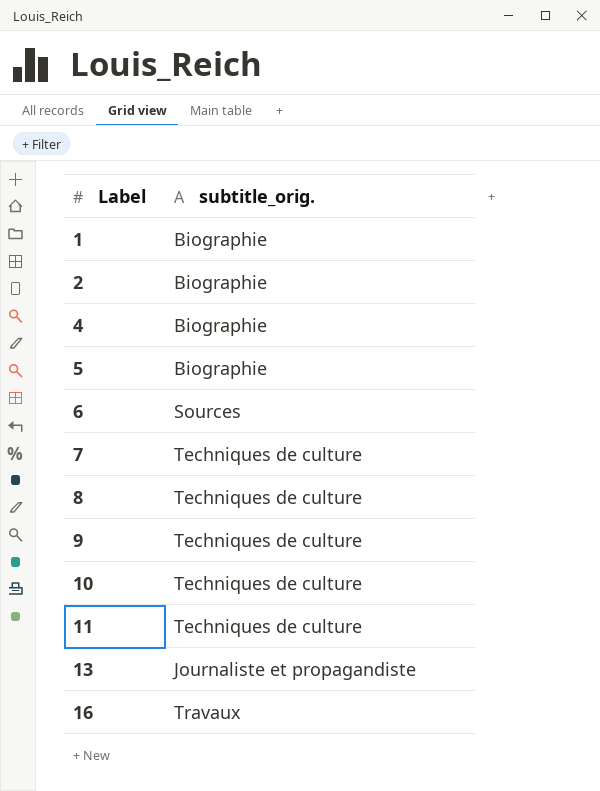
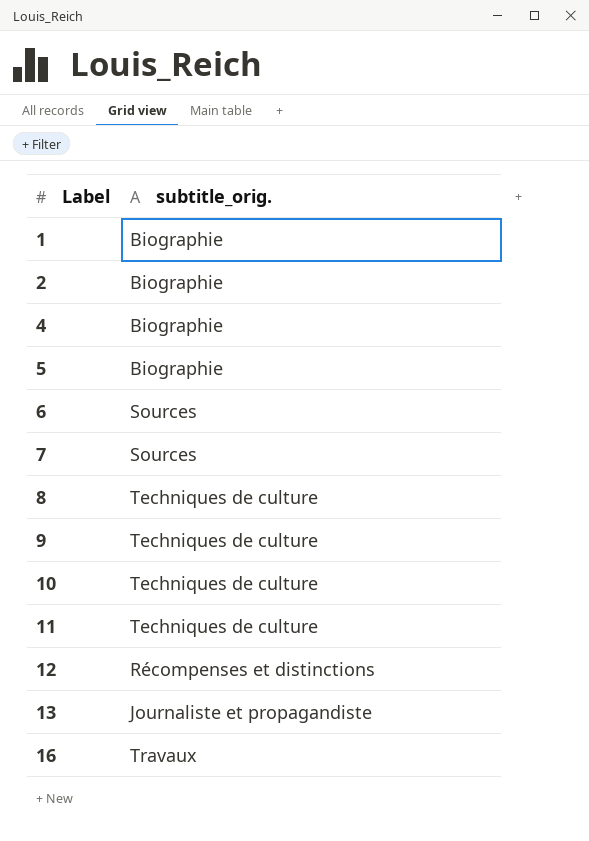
7 | subtitle_orig.: Techniques de culture -> Sources
row 12: none -> Récompenses et distinctions

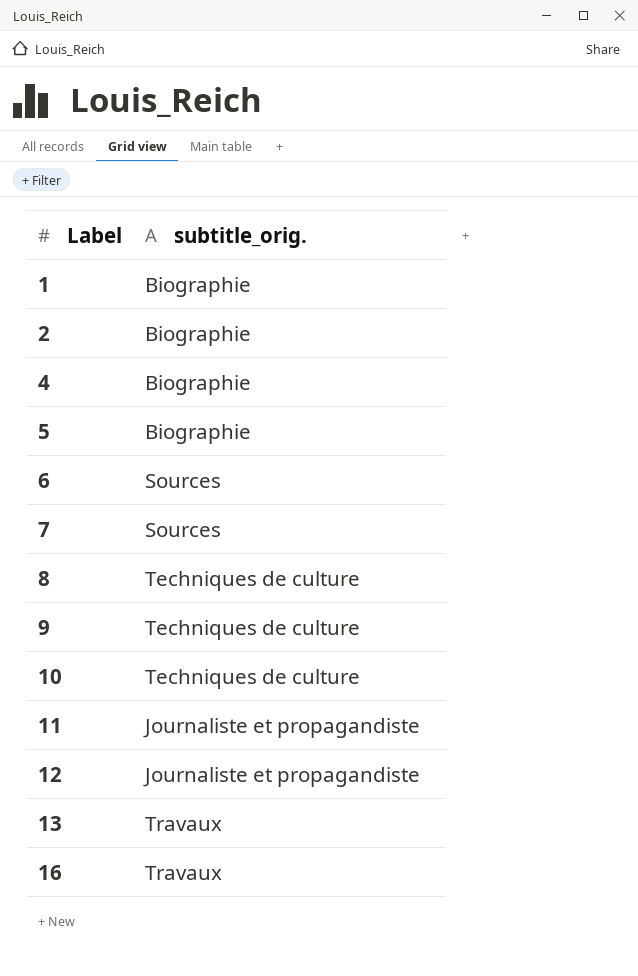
11 | subtitle_orig.: Techniques de culture -> Journaliste et propagandiste
12 | subtitle_orig.: Récompenses et distinctions -> Journaliste et propagandiste
13 | subtitle_orig.: Journaliste et propagandiste -> Travaux

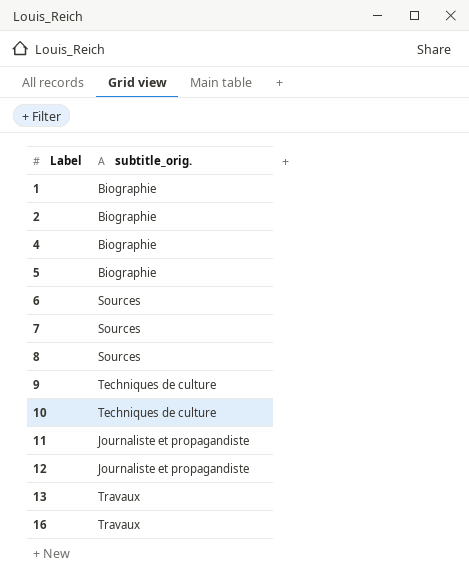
8 | subtitle_orig.: Techniques de culture -> Sources

